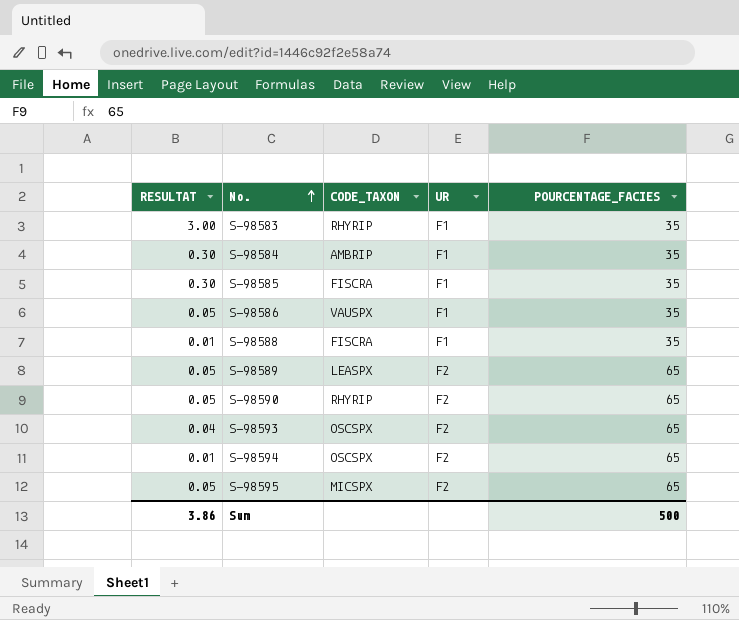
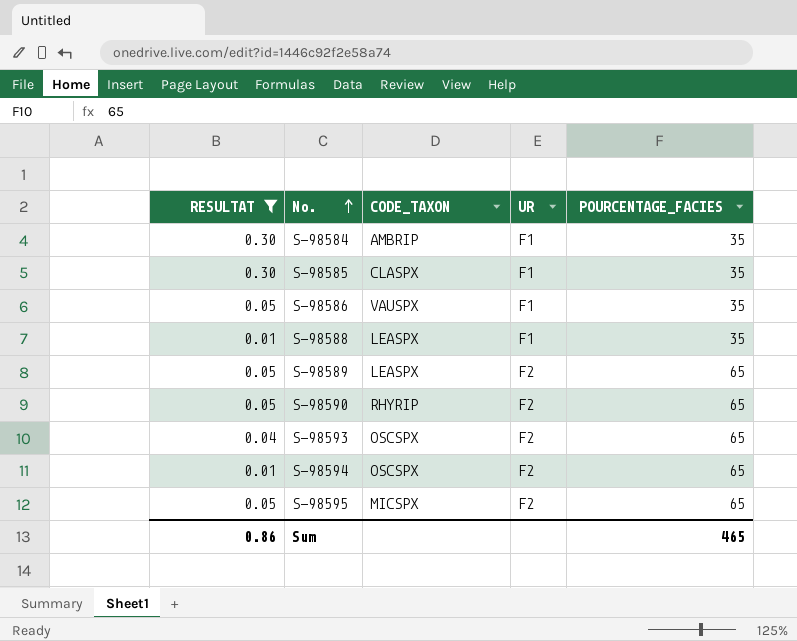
filter: none -> RESULTAT != 3.00
S-98585 | CODE_TAXON: FISCRA -> CLASPX
S-98588 | CODE_TAXON: FISCRA -> LEASPX
Sum | RESULTAT: 3.86 -> 0.86
Sum | POURCENTAGE_FACIES: 500 -> 465

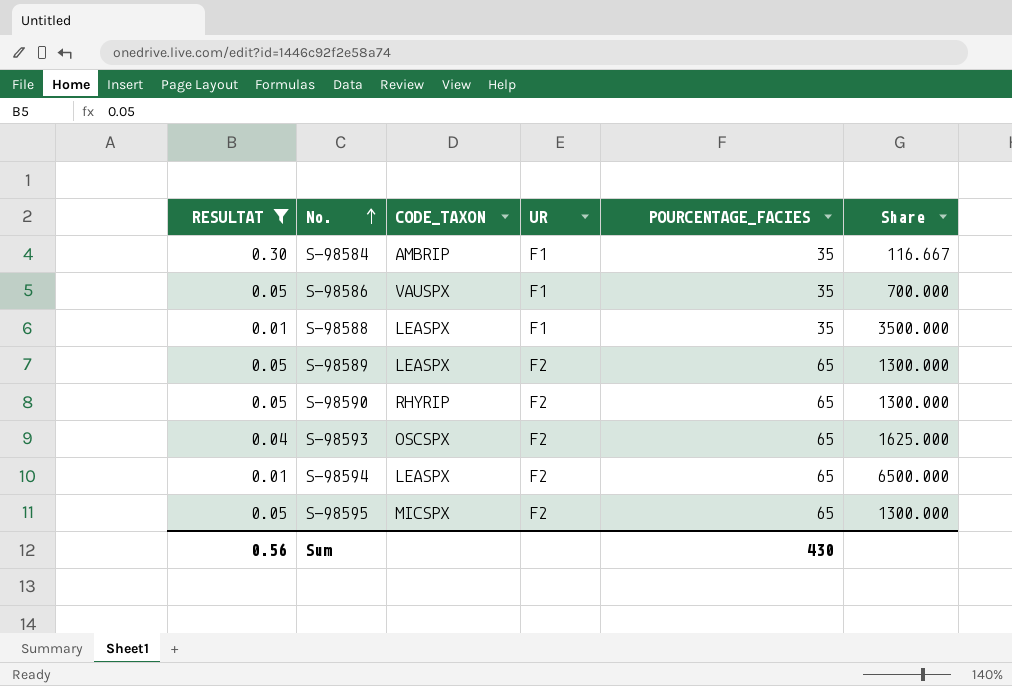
column Share | formula: none -> [POURCENTAGE_FACIES] / [RESULTAT]
row S-98585: 0.30 | CLASPX | F1 | 35 -> none
S-98594 | CODE_TAXON: OSCSPX -> LEASPX
Sum | RESULTAT: 0.86 -> 0.56
Sum | POURCENTAGE_FACIES: 465 -> 430

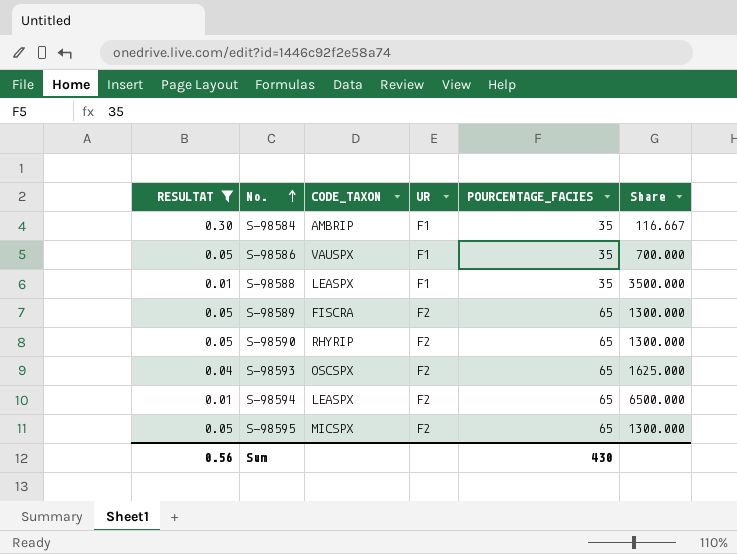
S-98589 | CODE_TAXON: LEASPX -> FISCRA

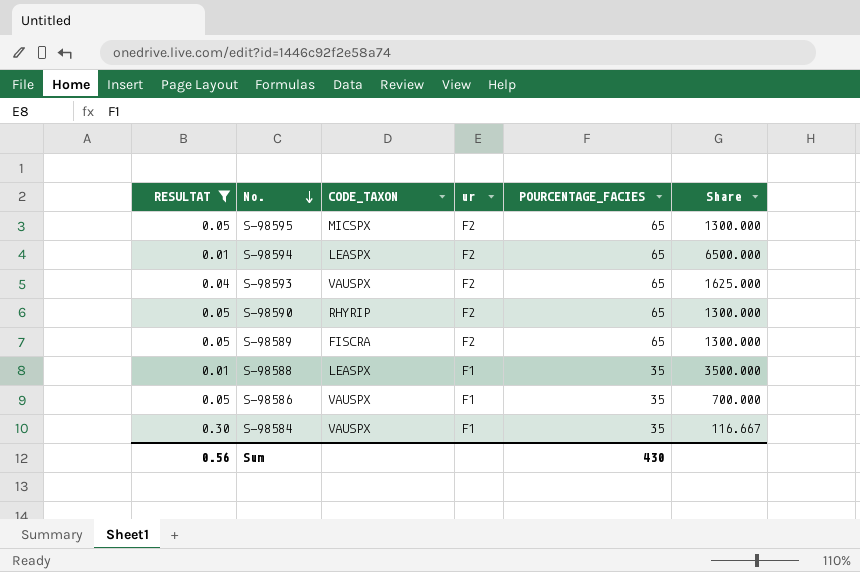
row order: No. ascending -> No. descending
column name: UR -> ur
S-98593 | CODE_TAXON: OSCSPX -> VAUSPX
S-98584 | CODE_TAXON: AMBRIP -> VAUSPX

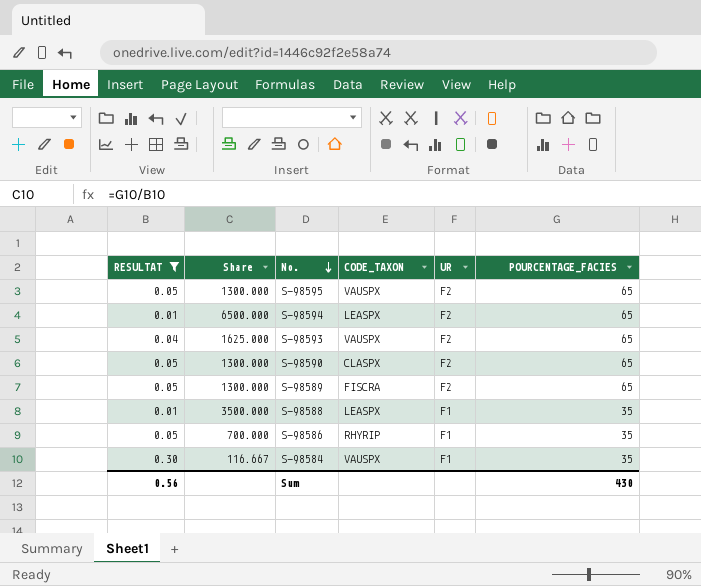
column Share | position: 6 -> 2
column name: ur -> UR
S-98595 | CODE_TAXON: MICSPX -> VAUSPX
S-98590 | CODE_TAXON: RHYRIP -> CLASPX
S-98586 | CODE_TAXON: VAUSPX -> RHYRIP

